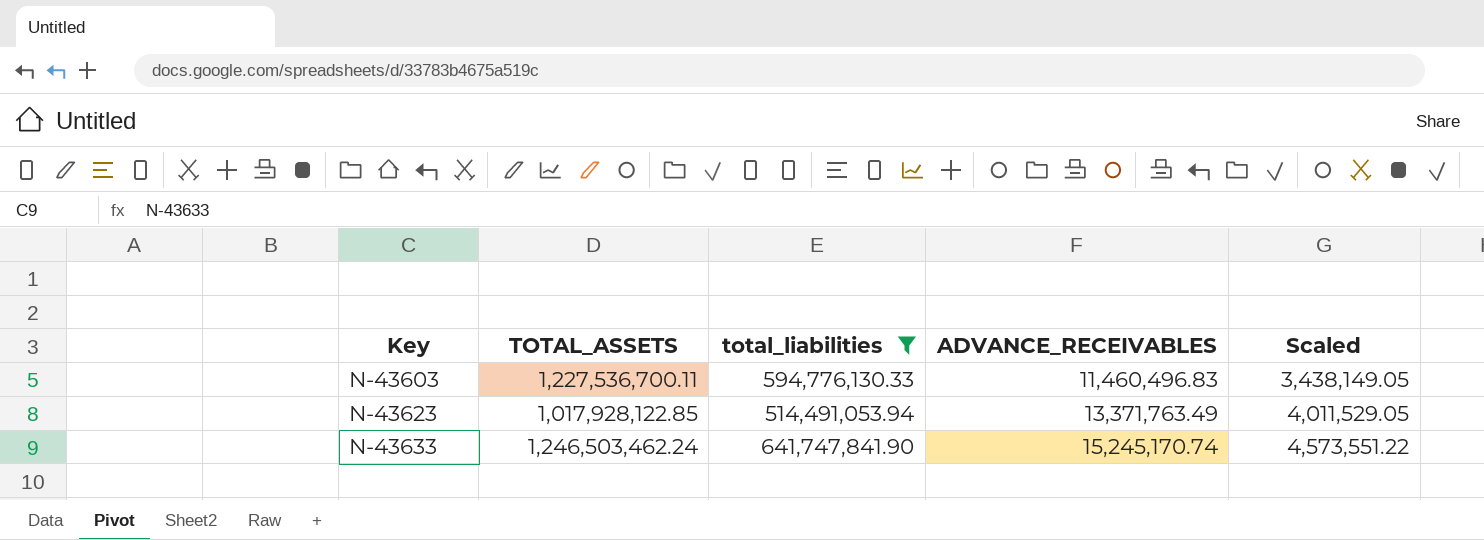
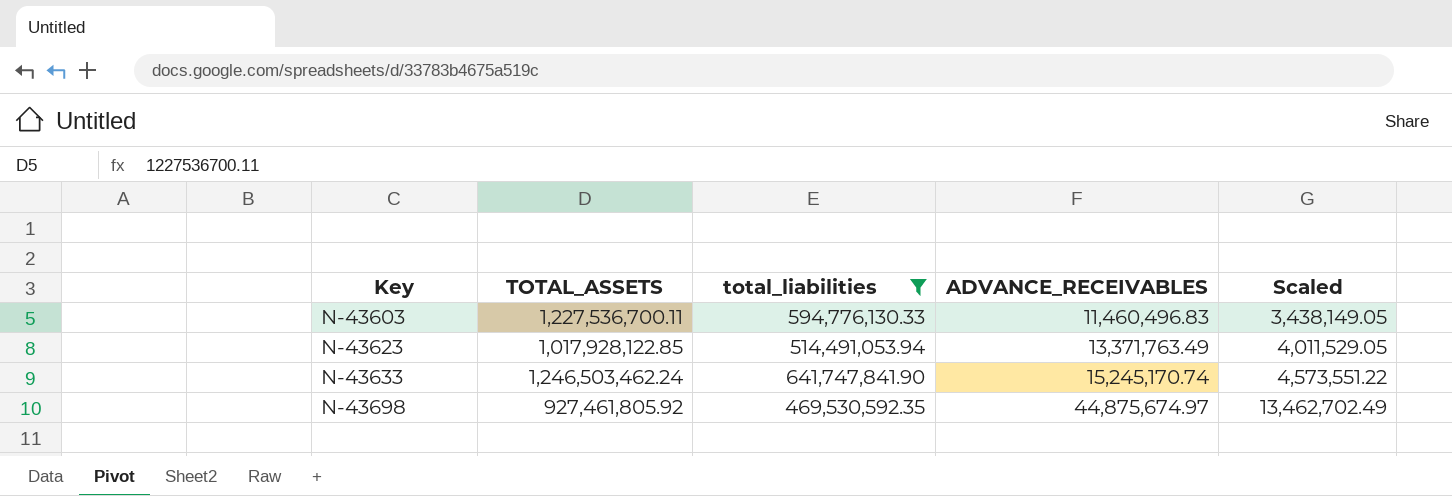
row N-43698: none -> 927,461,805.92 | 469,530,592.35 | 44,875,674.97 | 13,462,702.49

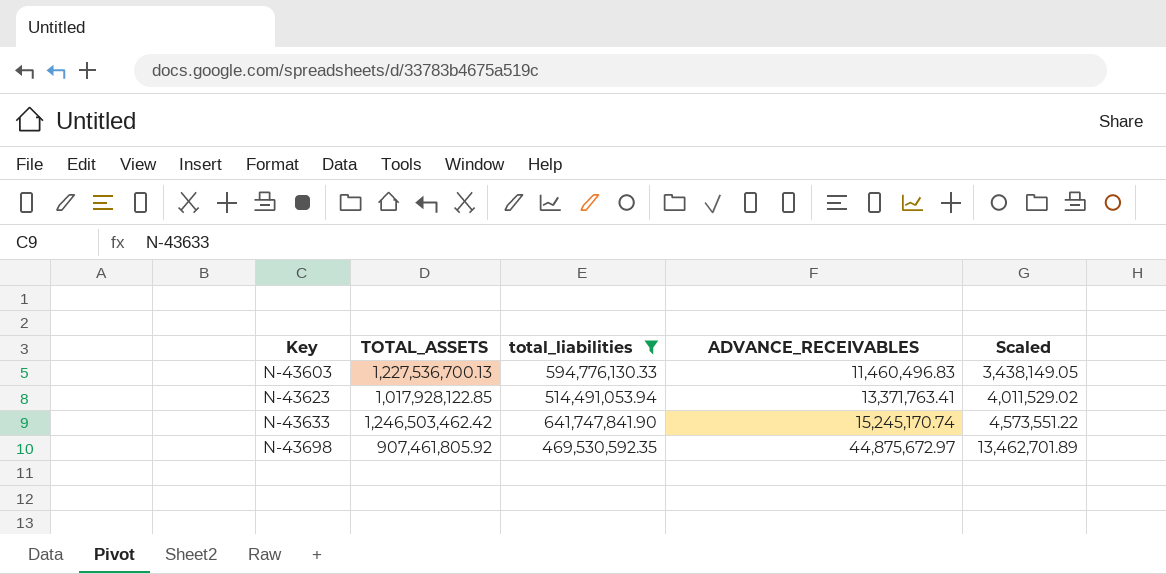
N-43603 | TOTAL_ASSETS: 1,227,536,700.11 -> 1,227,536,700.13
N-43623 | ADVANCE_RECEIVABLES: 13,371,763.49 -> 13,371,763.41
N-43623 | Scaled: 4,011,529.05 -> 4,011,529.02
N-43633 | TOTAL_ASSETS: 1,246,503,462.24 -> 1,246,503,462.42
N-43698 | TOTAL_ASSETS: 927,461,805.92 -> 907,461,805.92
N-43698 | ADVANCE_RECEIVABLES: 44,875,674.97 -> 44,875,672.97
N-43698 | Scaled: 13,462,702.49 -> 13,462,701.89

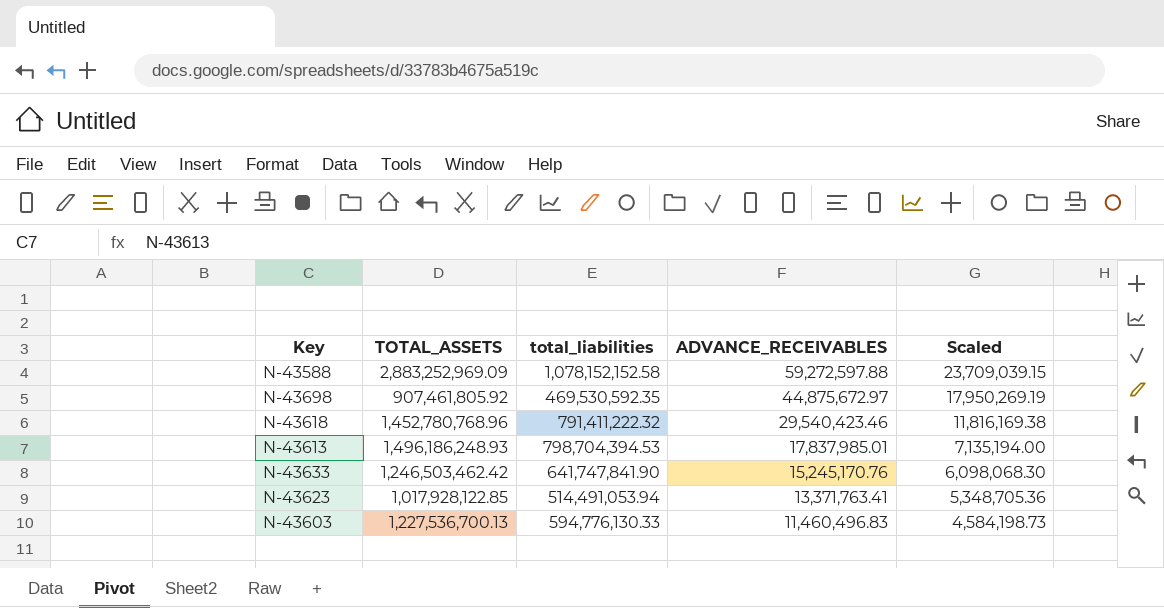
filter: total_liabilities <= 641,747,841.90 -> none
row order: Key ascending -> ADVANCE_RECEIVABLES descending
column Scaled | formula: [ADVANCE_RECEIVABLES] * 0.3 -> [ADVANCE_RECEIVABLES] * 0.4
N-43633 | ADVANCE_RECEIVABLES: 15,245,170.74 -> 15,245,170.76

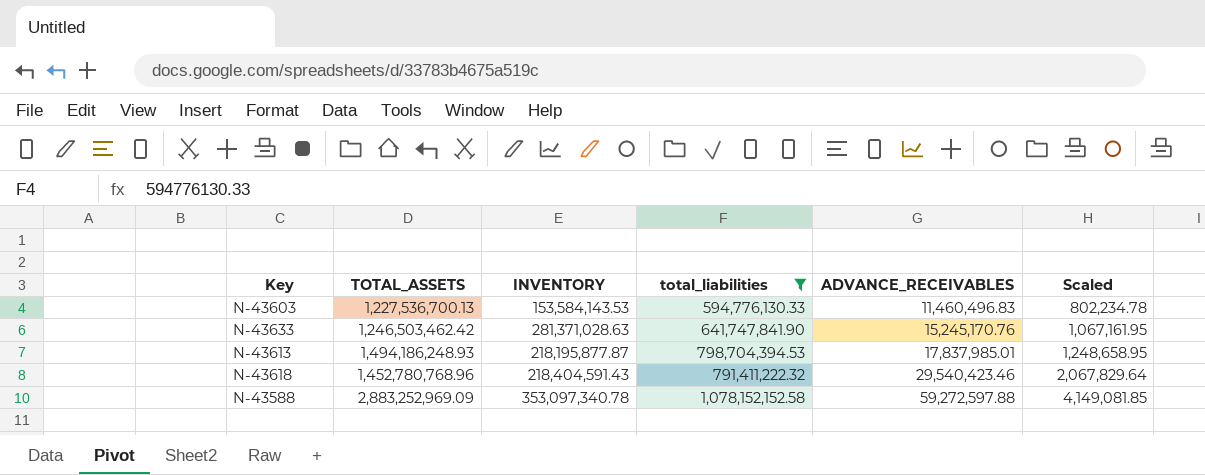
filter: none -> total_liabilities >= 594,776,130.33
row order: ADVANCE_RECEIVABLES descending -> ADVANCE_RECEIVABLES ascending
column INVENTORY | position: none -> 3
column Scaled | formula: [ADVANCE_RECEIVABLES] * 0.4 -> [ADVANCE_RECEIVABLES] * 0.07
N-43613 | TOTAL_ASSETS: 1,496,186,248.93 -> 1,494,186,248.93

